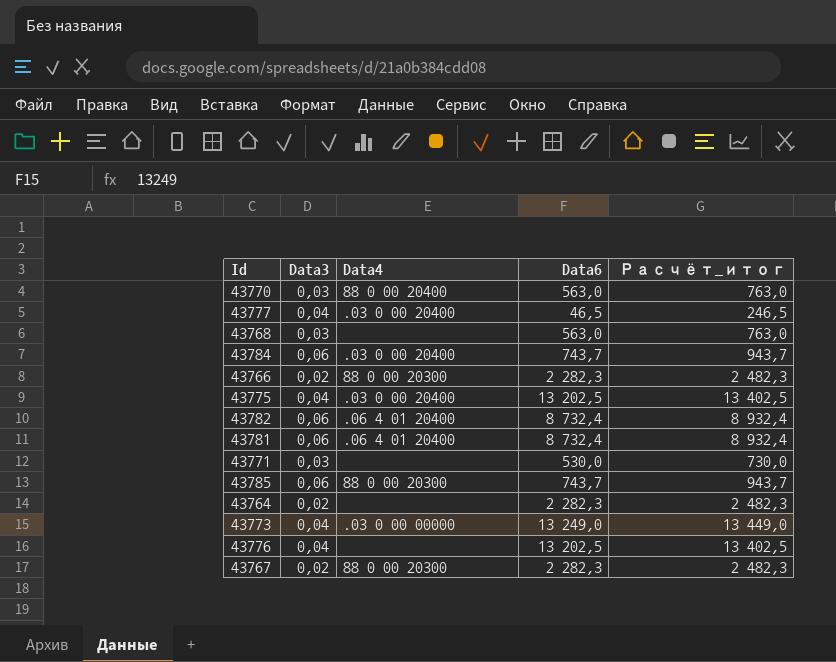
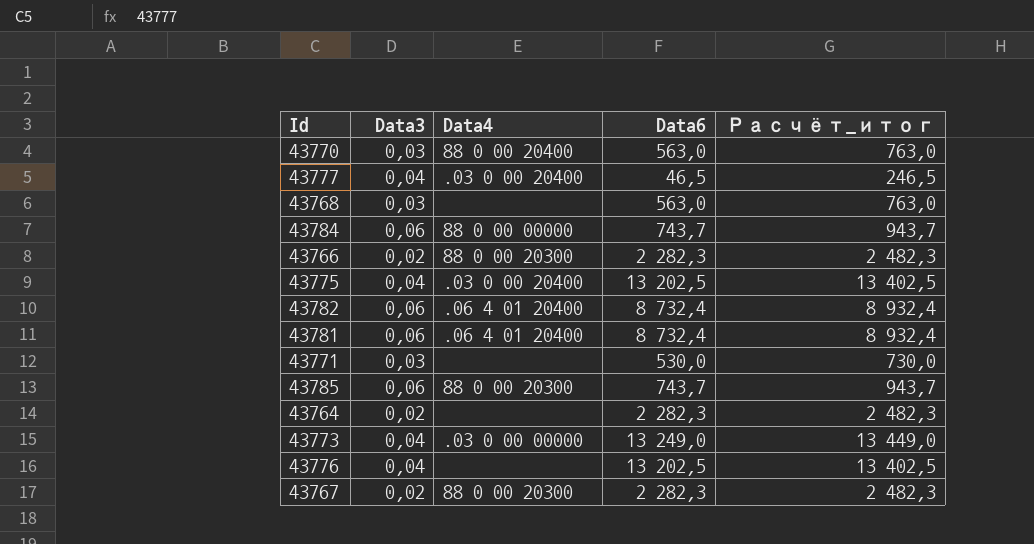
43784 | Data4: .03 0 00 20400 -> 88 0 00 00000

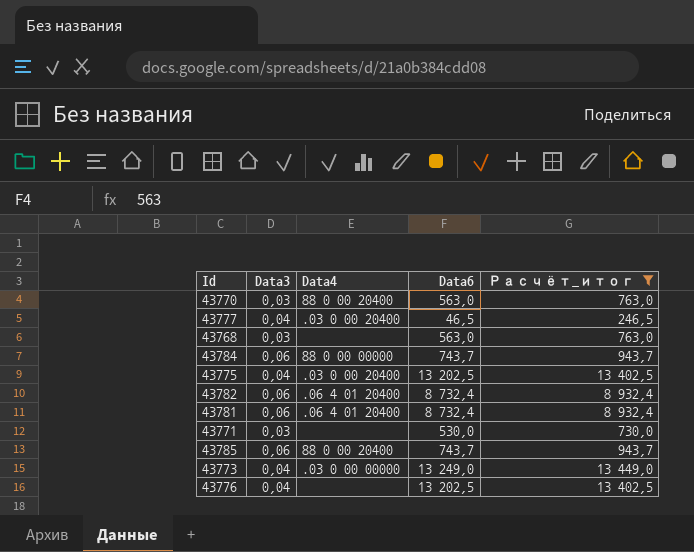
filter: none -> Расчёт_итог != 2 482,3
43785 | Data4: 88 0 00 20300 -> 88 0 00 20400

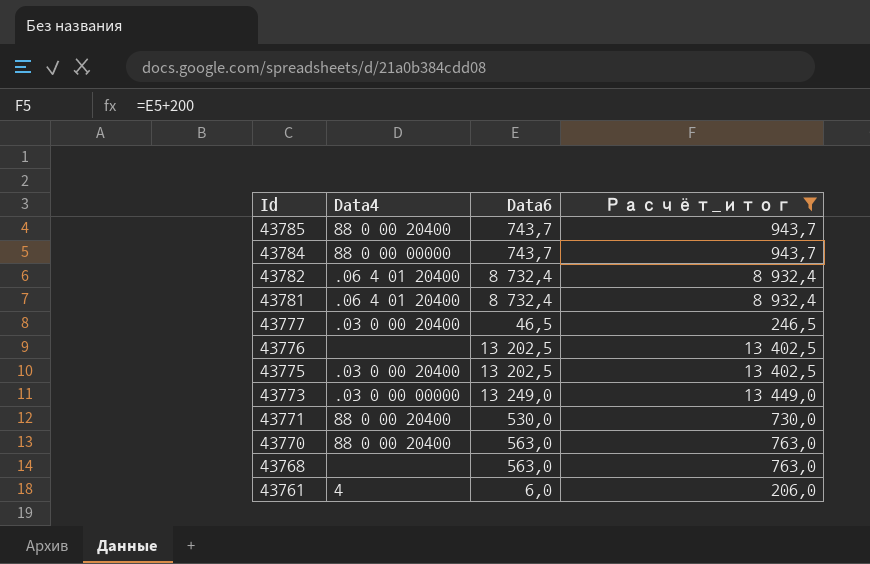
row order: none -> Id descending
column Data3 | position: 2 -> none
43771 | Data4: none -> 88 0 00 20400
row 43761: none -> 4 | 6,0 | 206,0

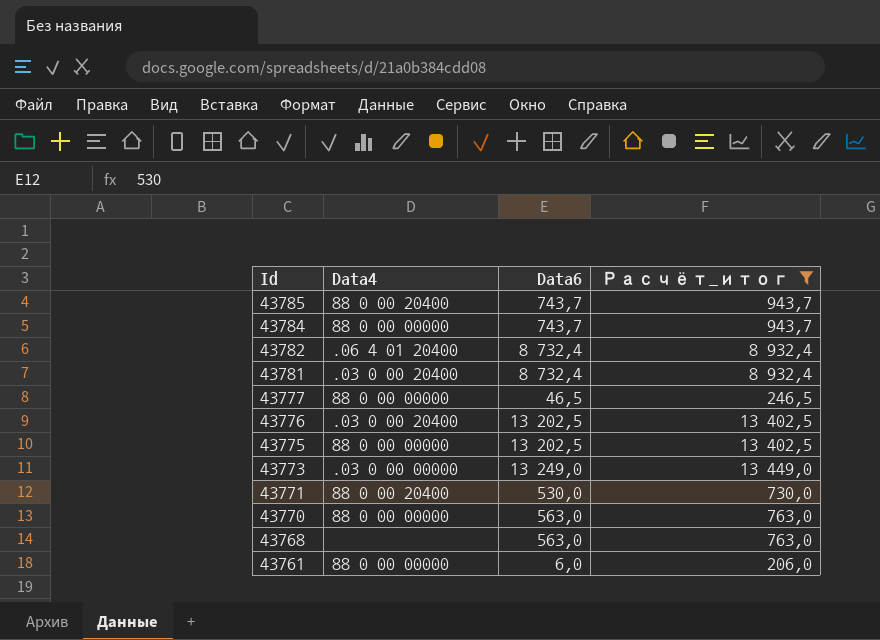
43781 | Data4: .06 4 01 20400 -> .03 0 00 20400
43777 | Data4: .03 0 00 20400 -> 88 0 00 00000
43776 | Data4: none -> .03 0 00 20400
43775 | Data4: .03 0 00 20400 -> 88 0 00 00000
43770 | Data4: 88 0 00 20400 -> 88 0 00 00000
43761 | Data4: 4 -> 88 0 00 00000

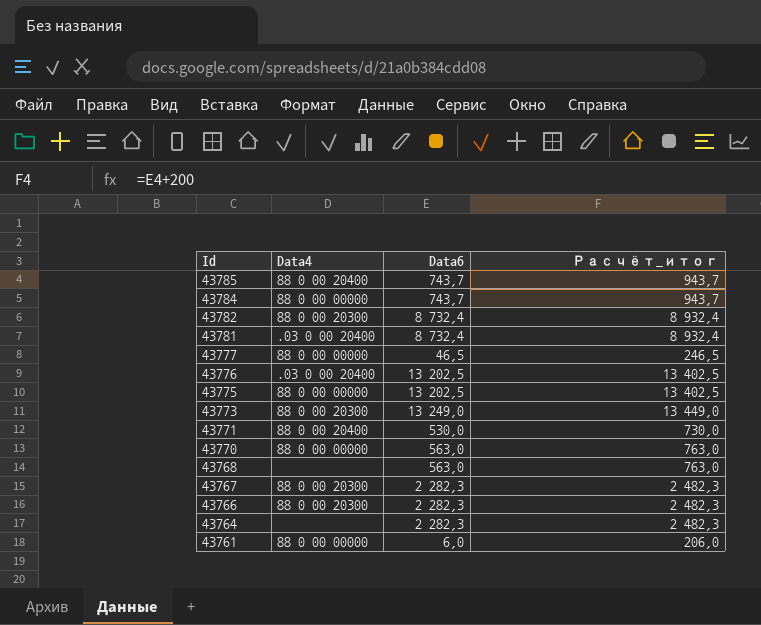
filter: Расчёт_итог != 2 482,3 -> none
43782 | Data4: .06 4 01 20400 -> 88 0 00 20300
43773 | Data4: .03 0 00 00000 -> 88 0 00 20300

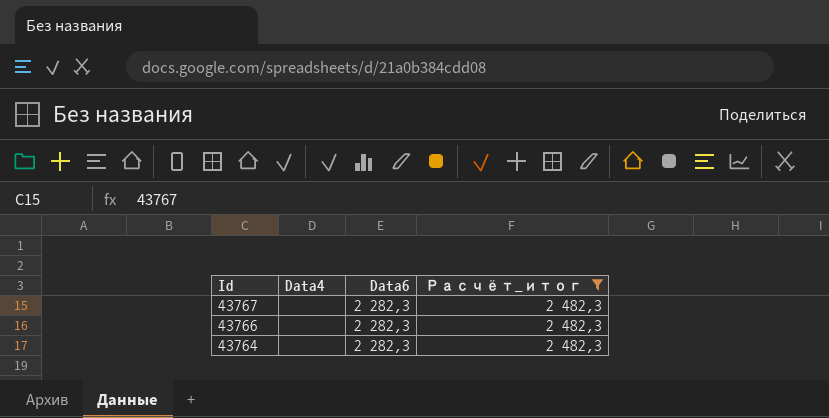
filter: none -> Расчёт_итог = 2 482,3
43767 | Data4: 88 0 00 20300 -> none
43766 | Data4: 88 0 00 20300 -> none

